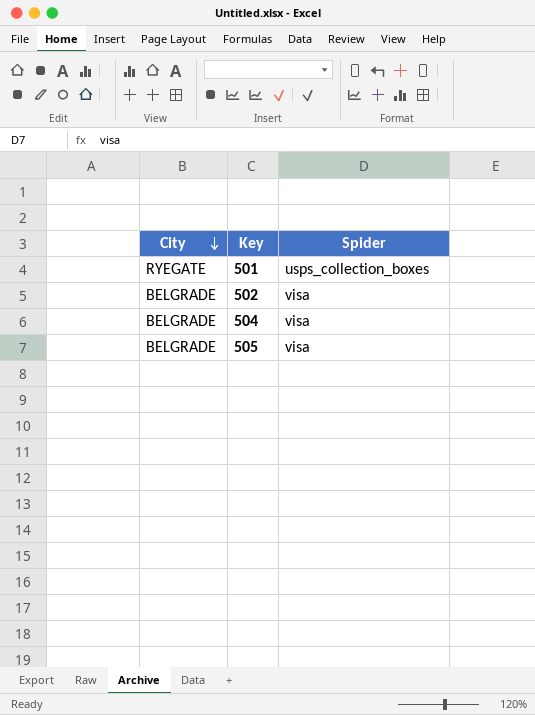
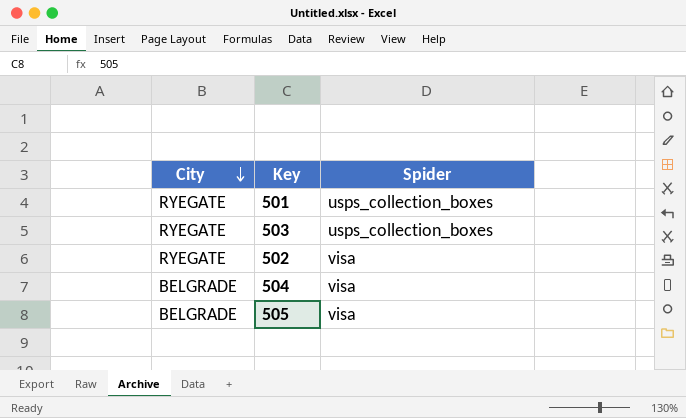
row 503: none -> RYEGATE | usps_collection_boxes
502 | City: BELGRADE -> RYEGATE

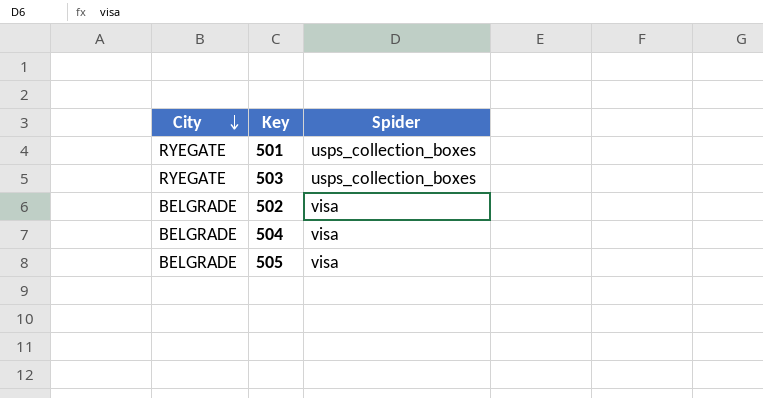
502 | City: RYEGATE -> BELGRADE

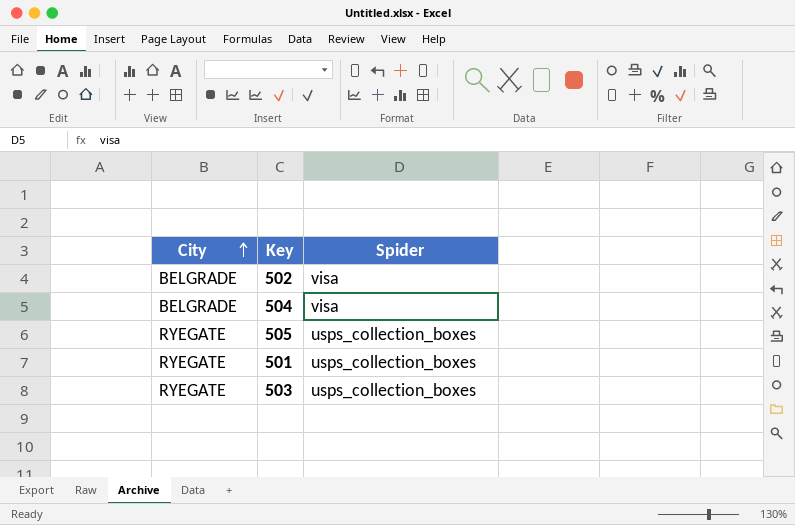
row order: City descending -> City ascending
505 | City: BELGRADE -> RYEGATE
505 | Spider: visa -> usps_collection_boxes

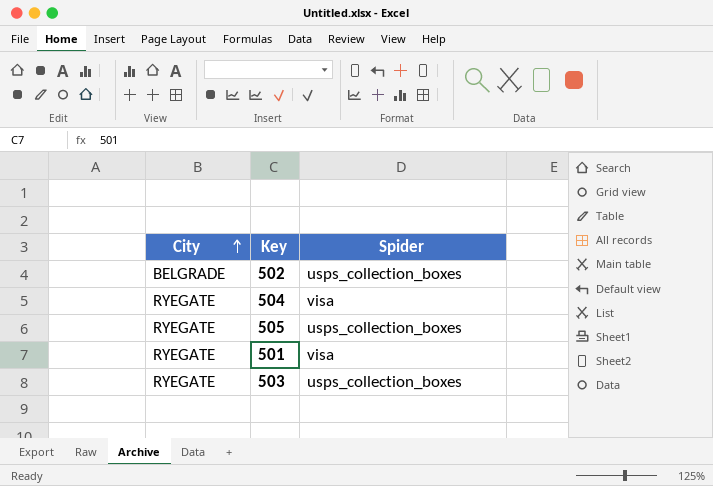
502 | Spider: visa -> usps_collection_boxes
504 | City: BELGRADE -> RYEGATE
501 | Spider: usps_collection_boxes -> visa

